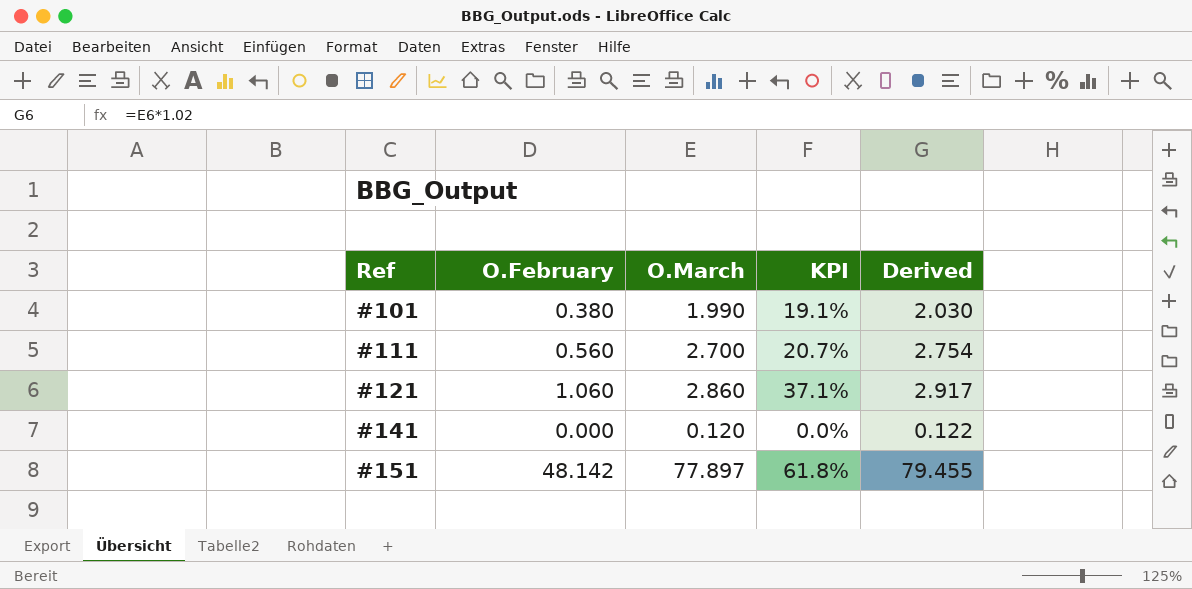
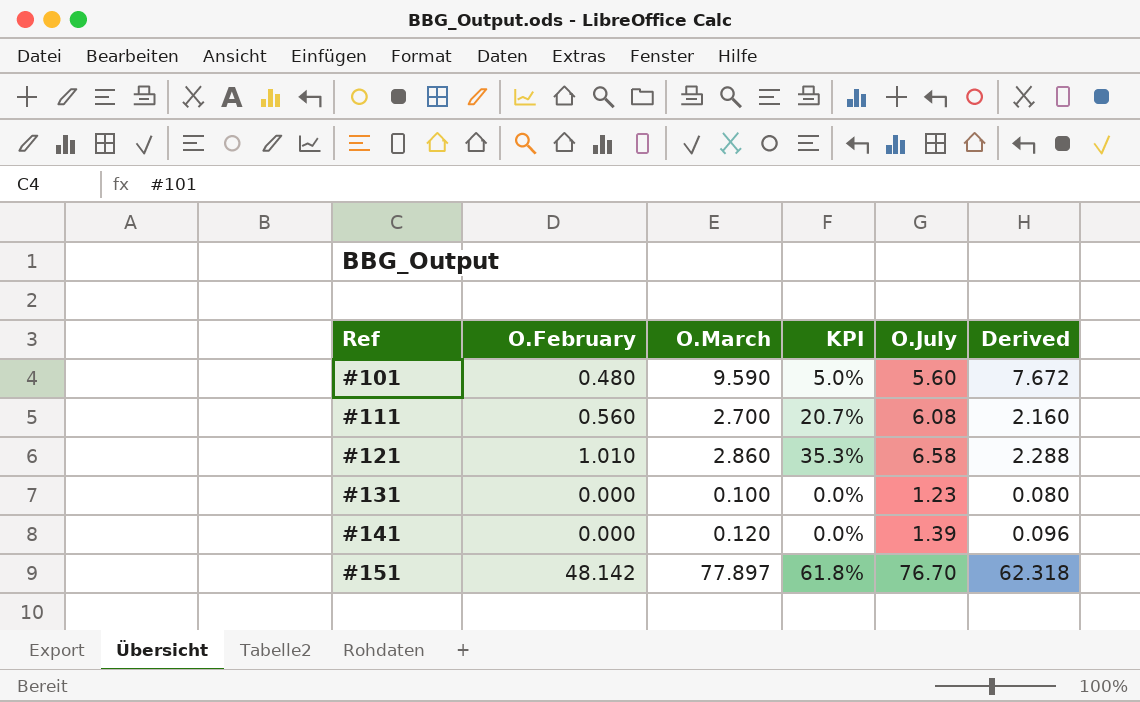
column O.July | position: none -> 5
column Derived | formula: [O.March] * 1.02 -> [O.March] * 0.8
#101 | O.February: 0.380 -> 0.480
#101 | O.March: 1.990 -> 9.590
#101 | KPI: 19.1% -> 5.0%
#121 | O.February: 1.060 -> 1.010
#121 | KPI: 37.1% -> 35.3%
row #131: none -> 0.000 | 0.100 | 0.0% | 1.23 | 0.080

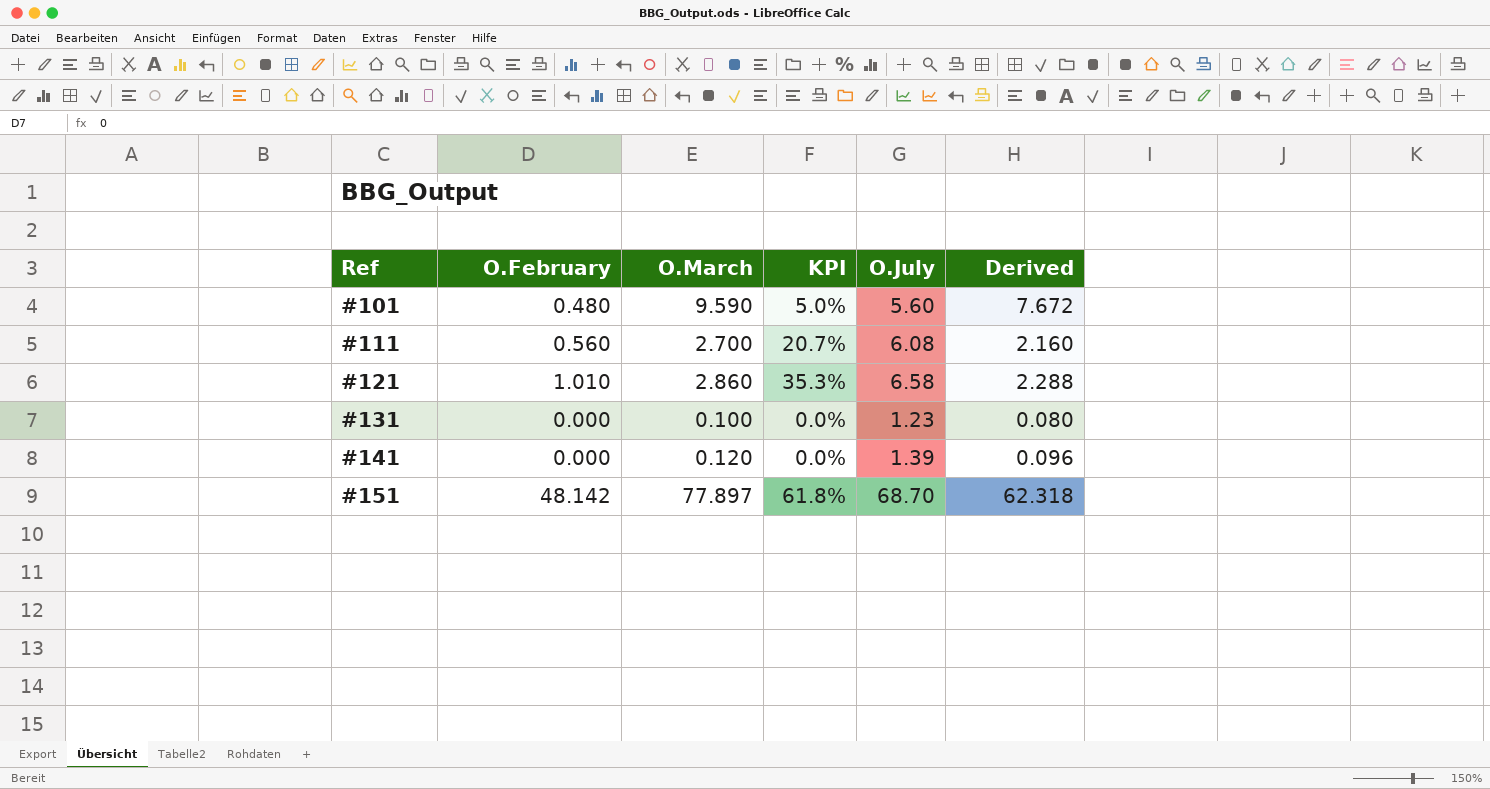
#151 | O.July: 76.70 -> 68.70

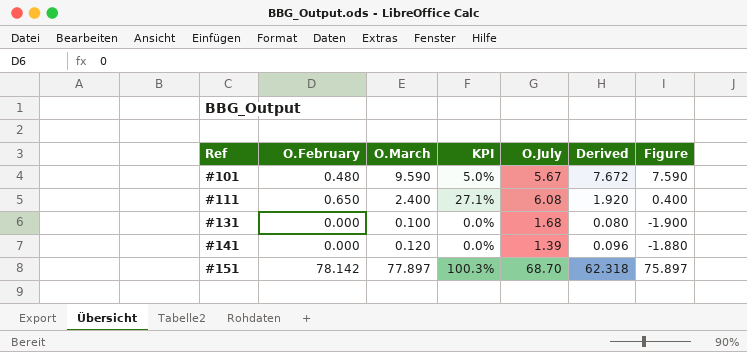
column Figure | formula: none -> [O.March] - 2
row #121: 1.010 | 2.860 | 35.3% | 6.58 | 2.288 -> none
#101 | O.July: 5.60 -> 5.67
#111 | O.February: 0.560 -> 0.650
#111 | O.March: 2.700 -> 2.400
#111 | KPI: 20.7% -> 27.1%
#111 | Derived: 2.160 -> 1.920
#131 | O.July: 1.23 -> 1.68
#151 | O.February: 48.142 -> 78.142
#151 | KPI: 61.8% -> 100.3%

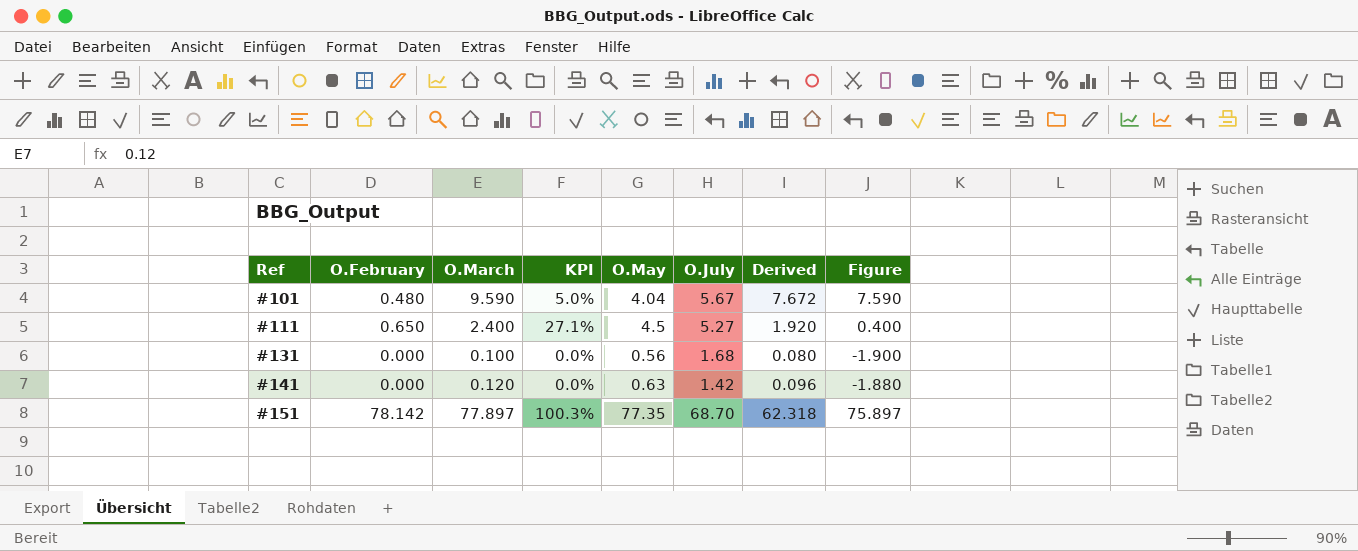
column O.May | position: none -> 5
#111 | O.July: 6.08 -> 5.27
#141 | O.July: 1.39 -> 1.42

